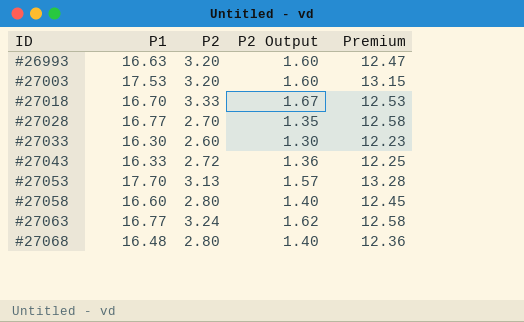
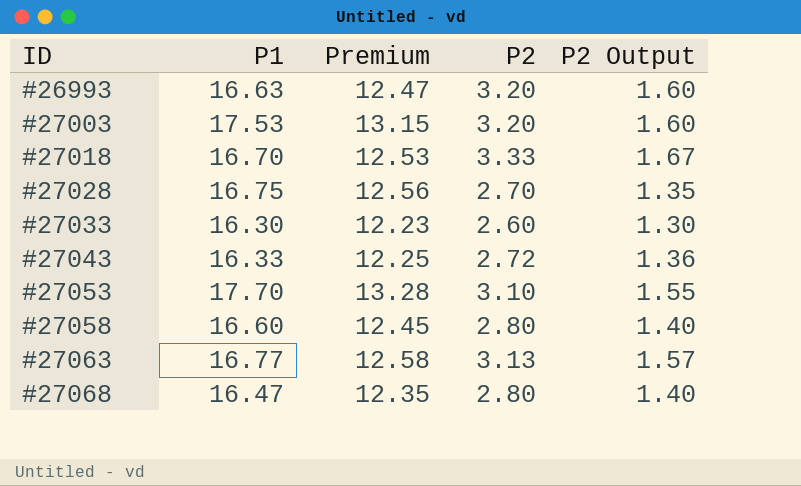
column Premium | position: 5 -> 3
#27028 | P1: 16.77 -> 16.75
#27028 | Premium: 12.58 -> 12.56
#27053 | P2: 3.13 -> 3.10
#27053 | P2 Output: 1.57 -> 1.55
#27063 | P2: 3.24 -> 3.13
#27063 | P2 Output: 1.62 -> 1.57
#27068 | P1: 16.48 -> 16.47
#27068 | Premium: 12.36 -> 12.35

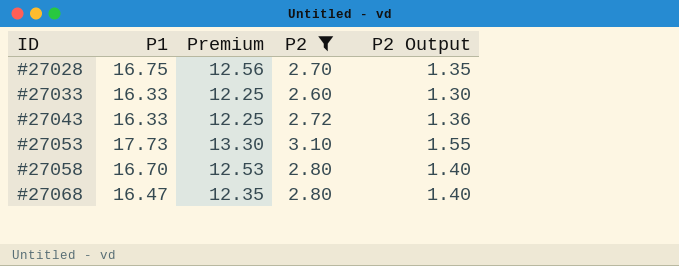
filter: none -> P2 <= 3.10
#27033 | P1: 16.30 -> 16.33
#27033 | Premium: 12.23 -> 12.25
#27053 | P1: 17.70 -> 17.73
#27053 | Premium: 13.28 -> 13.30
#27058 | P1: 16.60 -> 16.70
#27058 | Premium: 12.45 -> 12.53

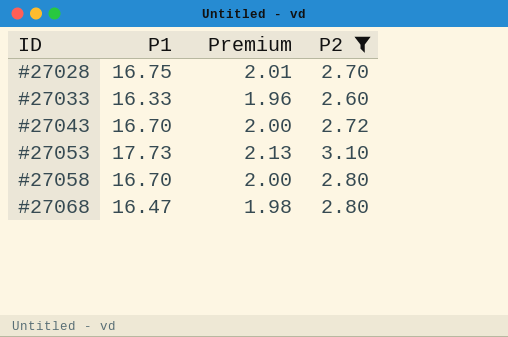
column P2 Output | formula: [P2] * 0.5 -> none
column Premium | formula: [P1] * 0.75 -> [P1] * 0.12
#27043 | P1: 16.33 -> 16.70

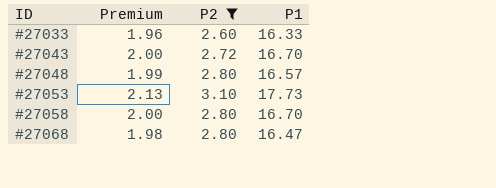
column P1 | position: 2 -> 4
row #27028: 16.75 | 2.01 | 2.70 -> none
row #27048: none -> 1.99 | 2.80 | 16.57

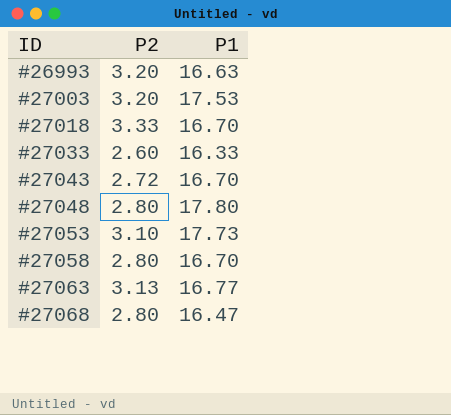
filter: P2 <= 3.10 -> none
column Premium | formula: [P1] * 0.12 -> none
#27048 | P1: 16.57 -> 17.80

